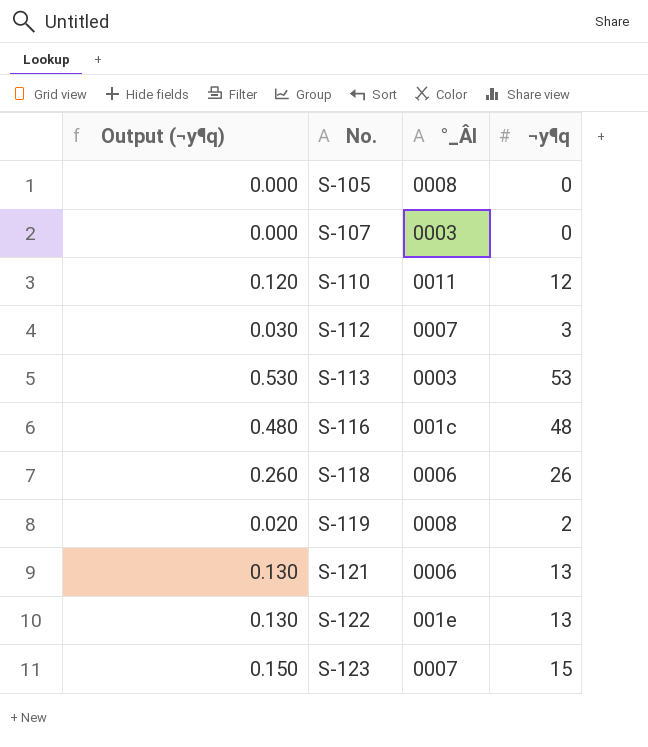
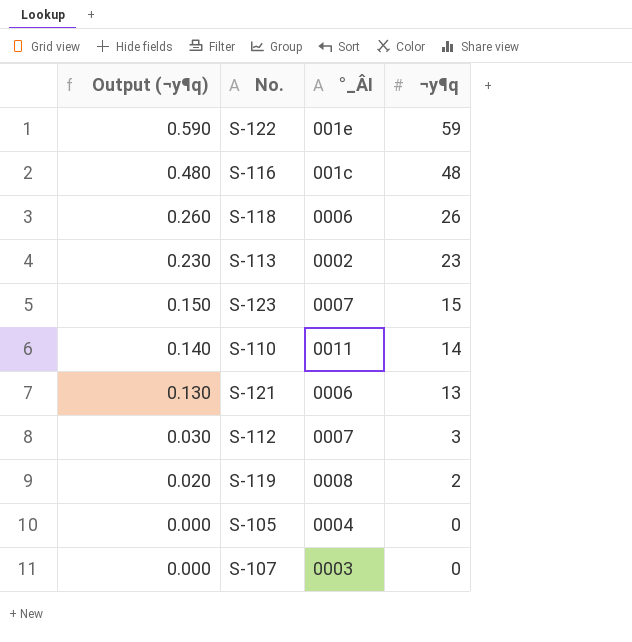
row order: No. ascending -> Output (¬y¶q) descending
S-122 | Output (¬y¶q): 0.130 -> 0.590
S-122 | ¬y¶q: 13 -> 59
S-113 | Output (¬y¶q): 0.530 -> 0.230
S-113 | °_ÂI: 0003 -> 0002
S-113 | ¬y¶q: 53 -> 23
S-110 | Output (¬y¶q): 0.120 -> 0.140
S-110 | ¬y¶q: 12 -> 14
S-105 | °_ÂI: 0008 -> 0004

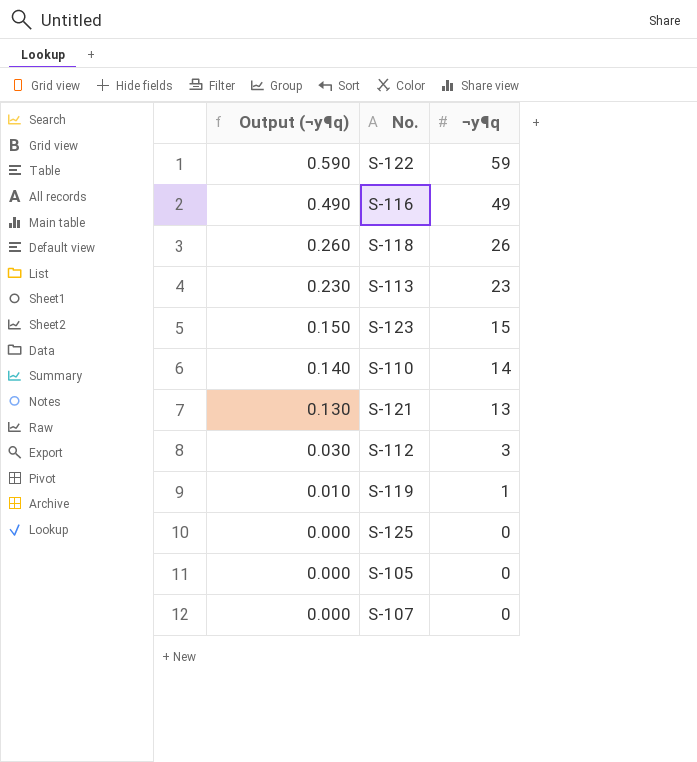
column °_ÂI | position: 3 -> none
S-116 | Output (¬y¶q): 0.480 -> 0.490
S-116 | ¬y¶q: 48 -> 49
S-119 | Output (¬y¶q): 0.020 -> 0.010
S-119 | ¬y¶q: 2 -> 1
row S-125: none -> 0.000 | 0

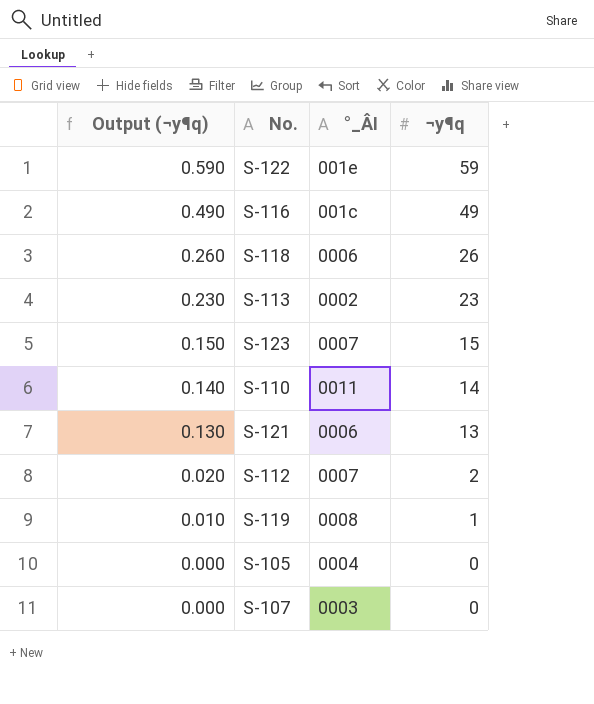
column °_ÂI | position: none -> 3
row S-125: 0.000 | 0 -> none
S-112 | Output (¬y¶q): 0.030 -> 0.020
S-112 | ¬y¶q: 3 -> 2

